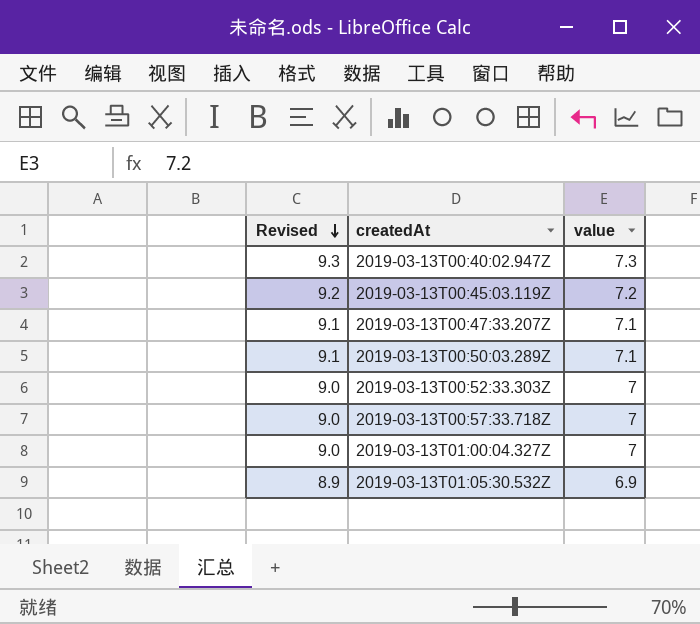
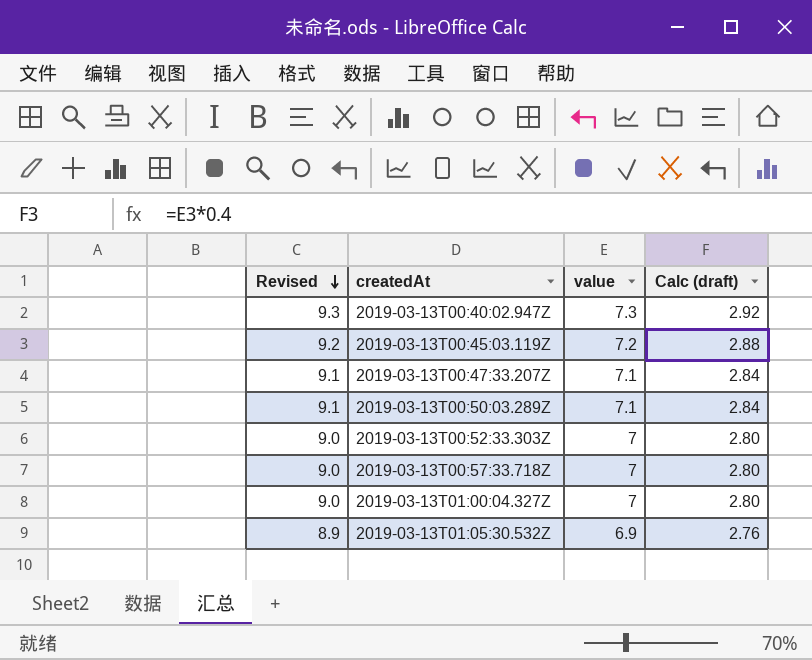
column Calc (draft) | formula: none -> [value] * 0.4

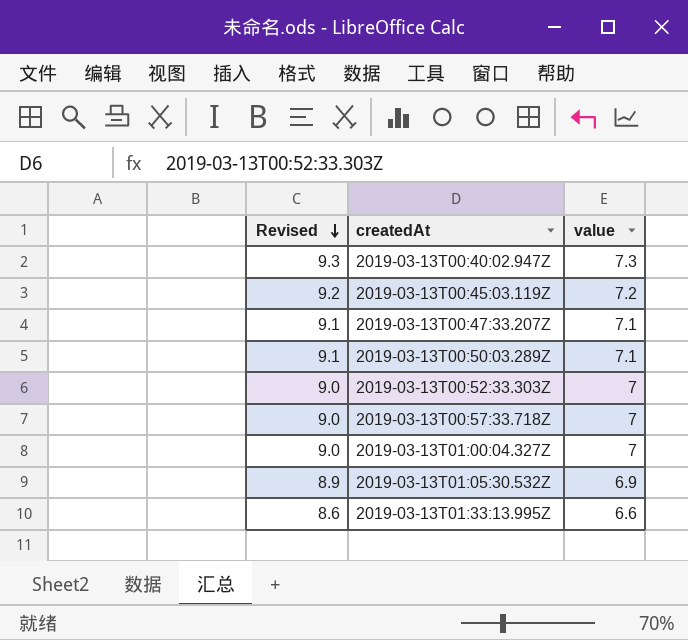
column Calc (draft) | formula: [value] * 0.4 -> none
row 2019-03-13T01:33:13.995Z: none -> 8.6 | 6.6

